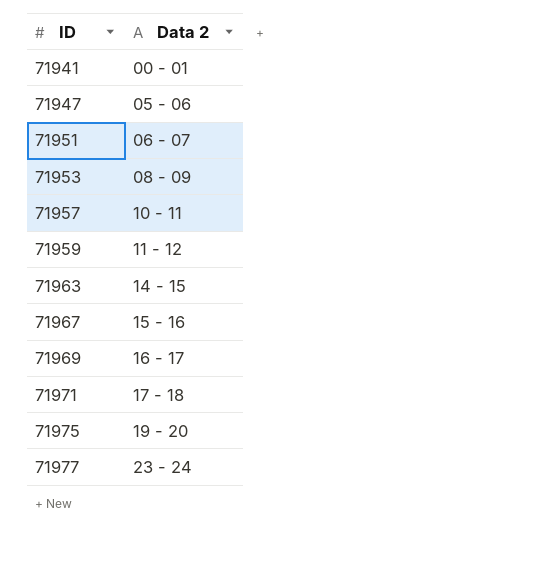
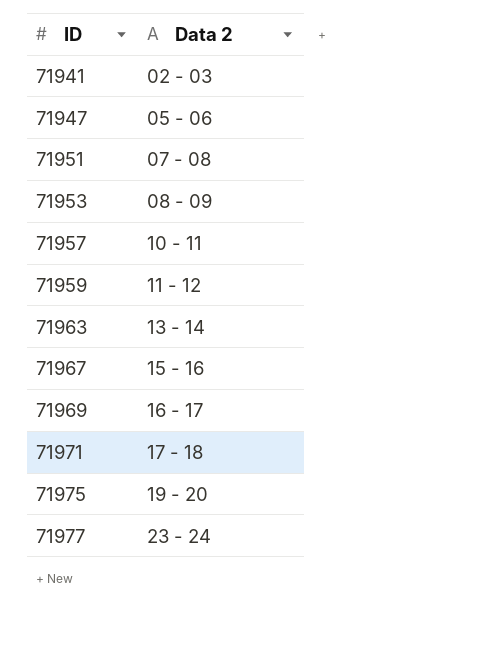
71941 | Data 2: 00 - 01 -> 02 - 03
71951 | Data 2: 06 - 07 -> 07 - 08
71963 | Data 2: 14 - 15 -> 13 - 14

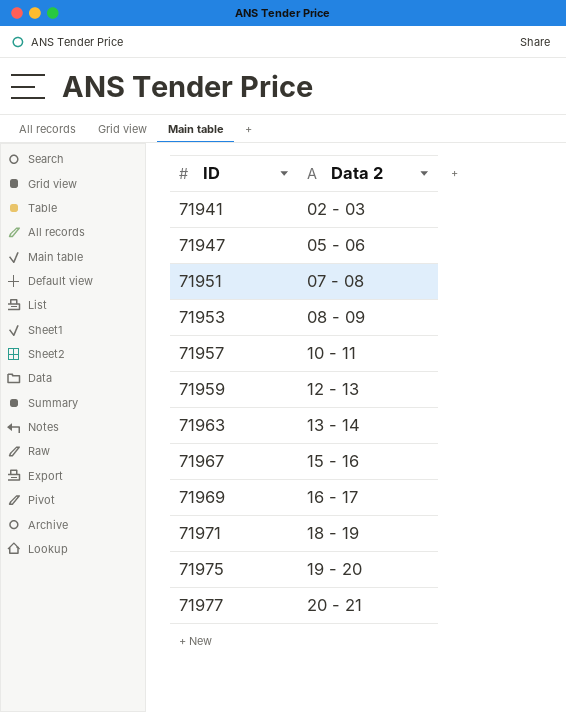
71959 | Data 2: 11 - 12 -> 12 - 13
71971 | Data 2: 17 - 18 -> 18 - 19
71977 | Data 2: 23 - 24 -> 20 - 21

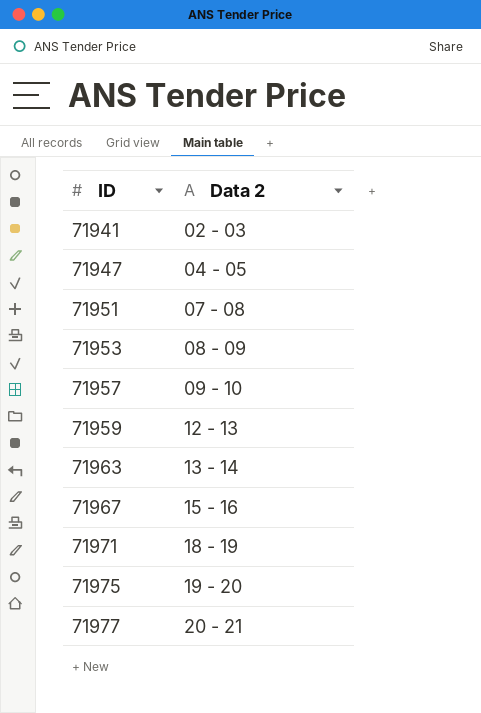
row 71969: 16 - 17 -> none
71947 | Data 2: 05 - 06 -> 04 - 05
71957 | Data 2: 10 - 11 -> 09 - 10

